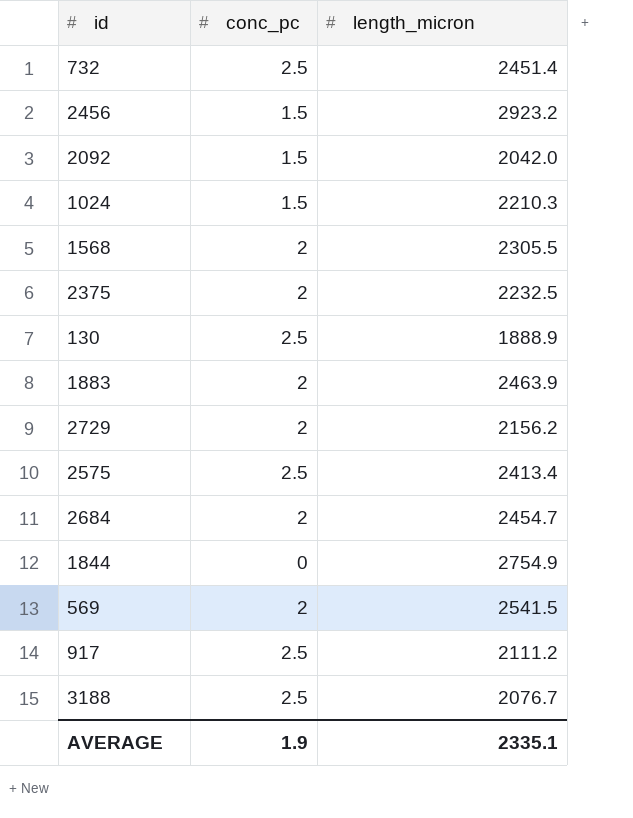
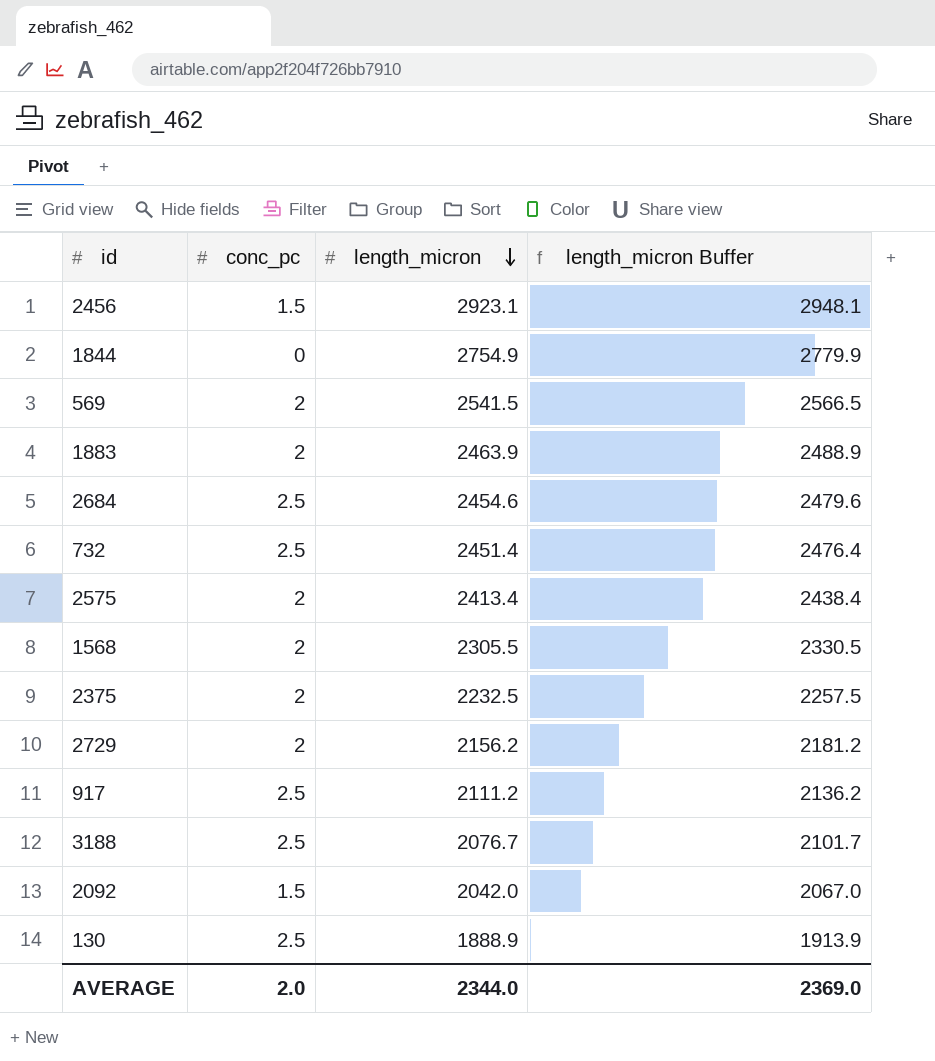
row order: none -> length_micron descending
column length_micron Buffer | formula: none -> [length_micron] + 25
row 1024: 1.5 | 2210.3 -> none
2456 | length_micron: 2923.2 -> 2923.1
2684 | conc_pc: 2 -> 2.5
2684 | length_micron: 2454.7 -> 2454.6
2575 | conc_pc: 2.5 -> 2
AVERAGE | conc_pc: 1.9 -> 2.0
AVERAGE | length_micron: 2335.1 -> 2344.0

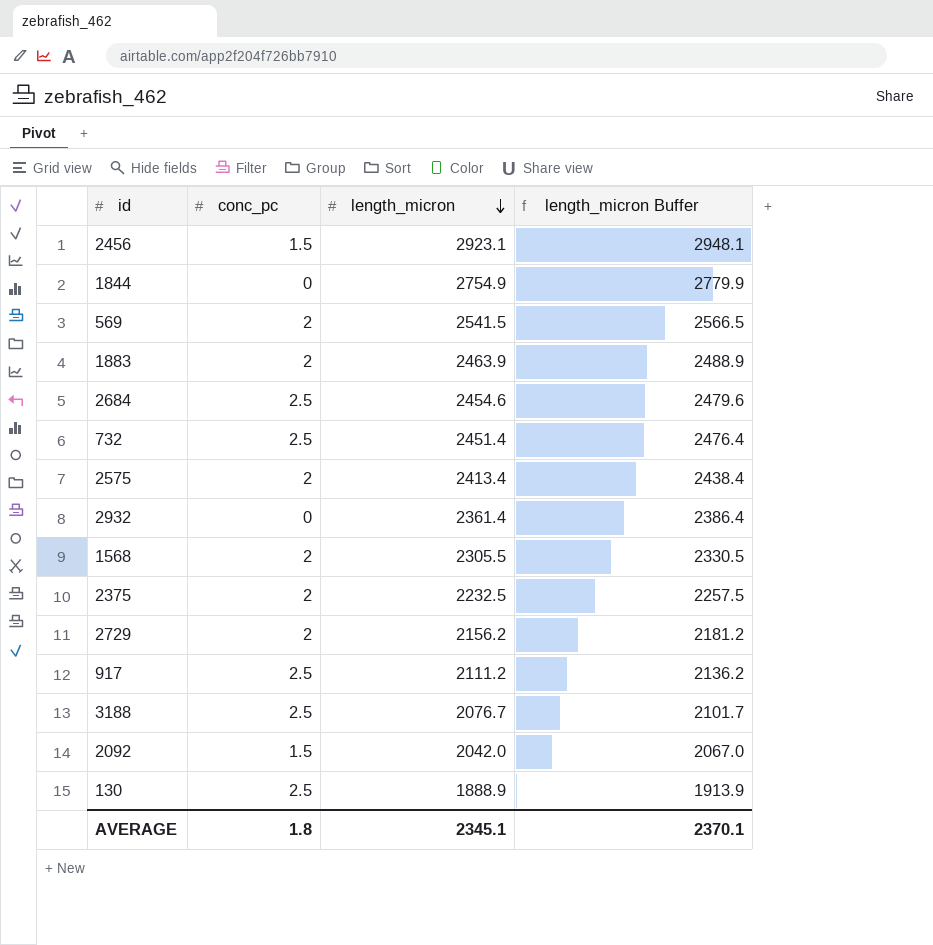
row 2932: none -> 0 | 2361.4 | 2386.4
AVERAGE | conc_pc: 2.0 -> 1.8
AVERAGE | length_micron: 2344.0 -> 2345.1
AVERAGE | length_micron Buffer: 2369.0 -> 2370.1

